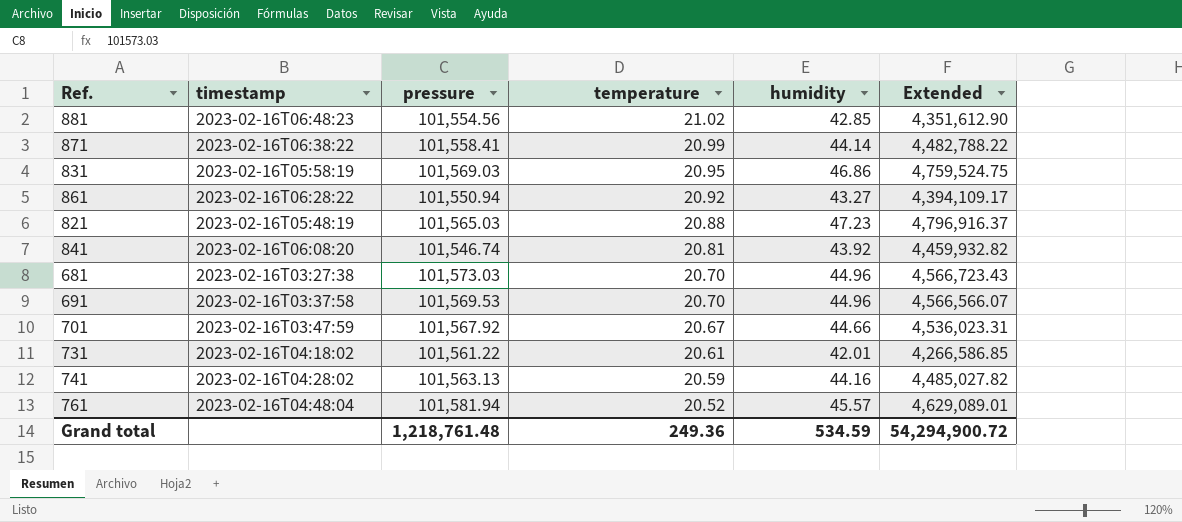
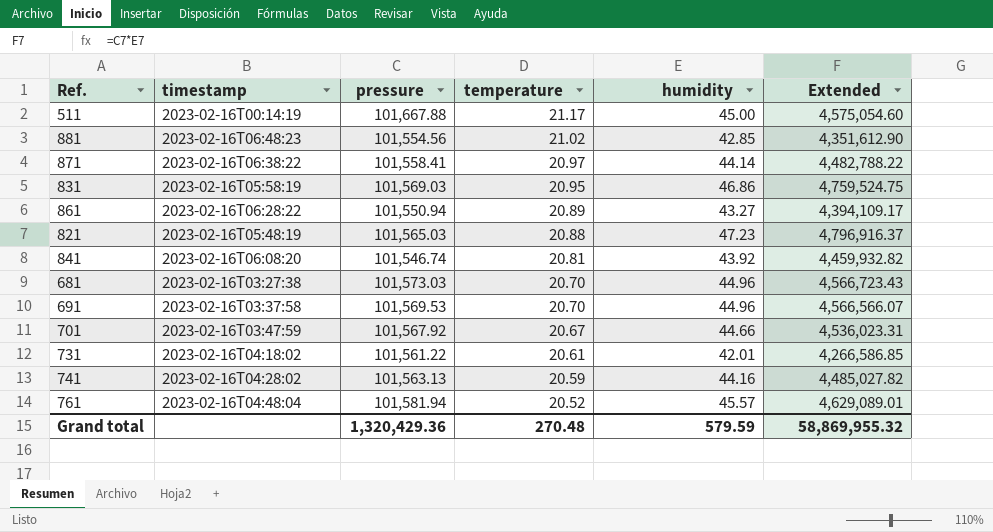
row 511: none -> 2023-02-16T00:14:19 | 101,667.88 | 21.17 | 45.00 | 4,575,054.60
871 | temperature: 20.99 -> 20.97
861 | temperature: 20.92 -> 20.89
Grand total | pressure: 1,218,761.48 -> 1,320,429.36
Grand total | temperature: 249.36 -> 270.48
Grand total | humidity: 534.59 -> 579.59
Grand total | Extended: 54,294,900.72 -> 58,869,955.32

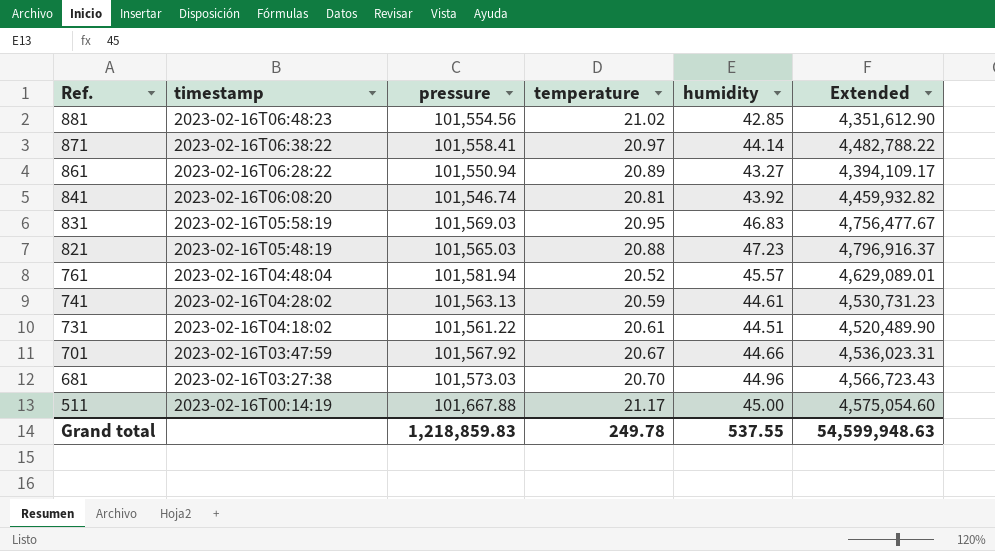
row order: temperature descending -> Ref. descending
row 691: 2023-02-16T03:37:58 | 101,569.53 | 20.70 | 44.96 | 4,566,566.07 -> none
831 | humidity: 46.86 -> 46.83
831 | Extended: 4,759,524.75 -> 4,756,477.67
741 | humidity: 44.16 -> 44.61
741 | Extended: 4,485,027.82 -> 4,530,731.23
731 | humidity: 42.01 -> 44.51
731 | Extended: 4,266,586.85 -> 4,520,489.90
Grand total | pressure: 1,320,429.36 -> 1,218,859.83
Grand total | temperature: 270.48 -> 249.78
Grand total | humidity: 579.59 -> 537.55
Grand total | Extended: 58,869,955.32 -> 54,599,948.63

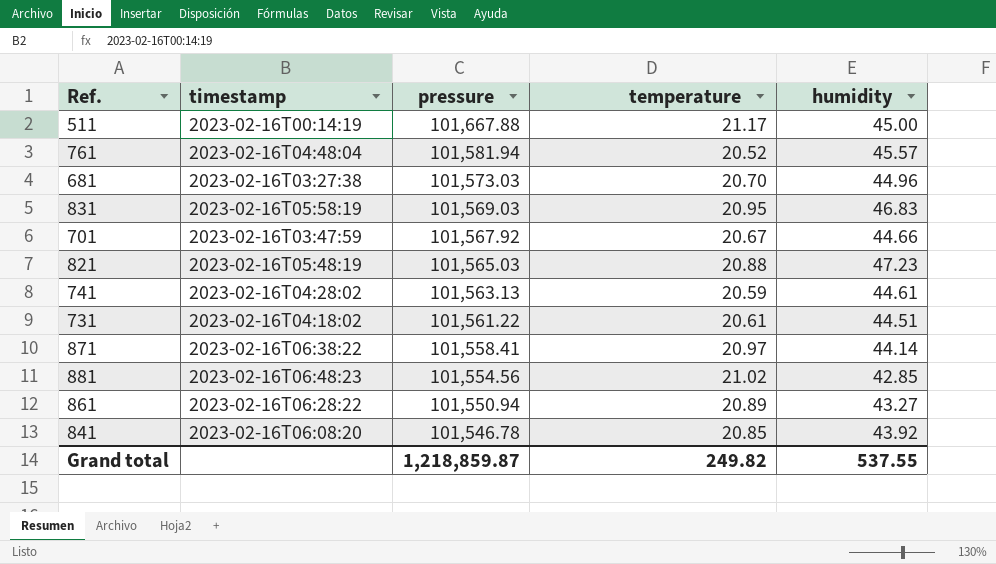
row order: Ref. descending -> pressure descending
column Extended | formula: [pressure] * [humidity] -> none
841 | pressure: 101,546.74 -> 101,546.78
841 | temperature: 20.81 -> 20.85
Grand total | pressure: 1,218,859.83 -> 1,218,859.87
Grand total | temperature: 249.78 -> 249.82

